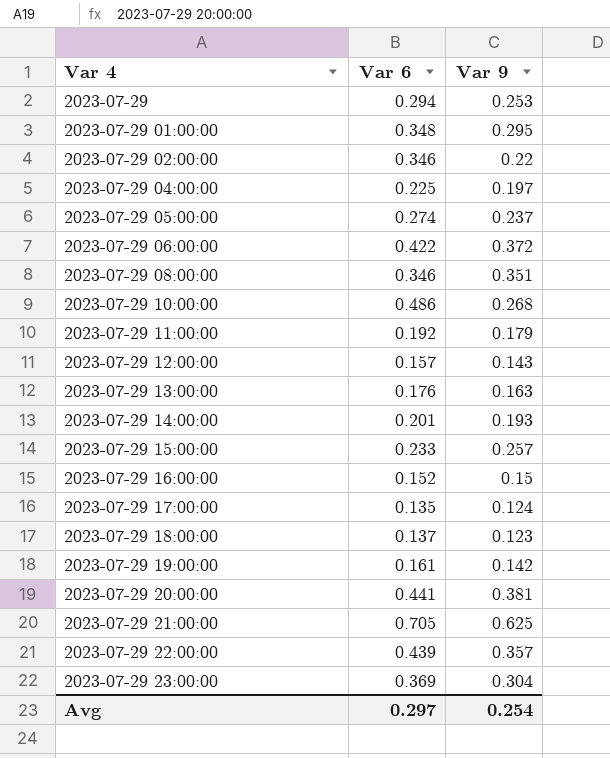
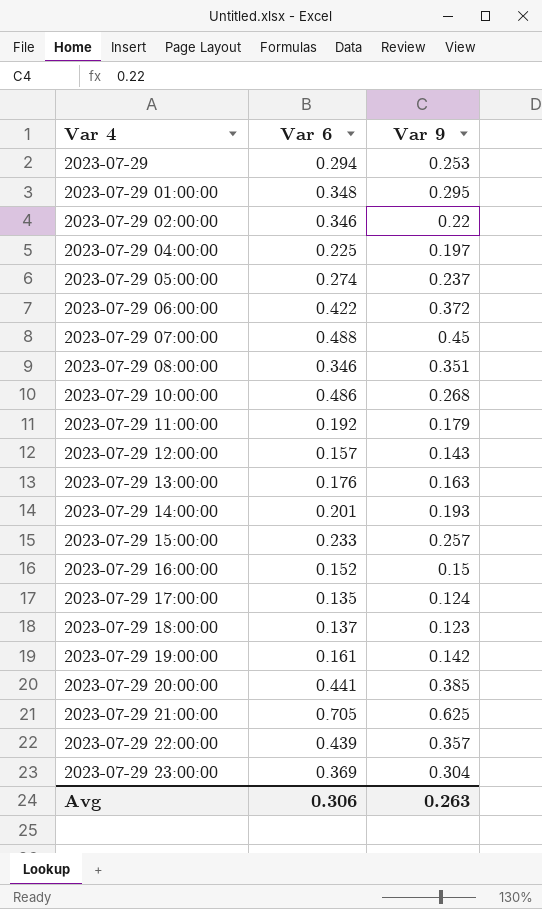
row 2023-07-29 07:00:00: none -> 0.488 | 0.45
2023-07-29 20:00:00 | Var 9: 0.381 -> 0.385
Avg | Var 6: 0.297 -> 0.306
Avg | Var 9: 0.254 -> 0.263

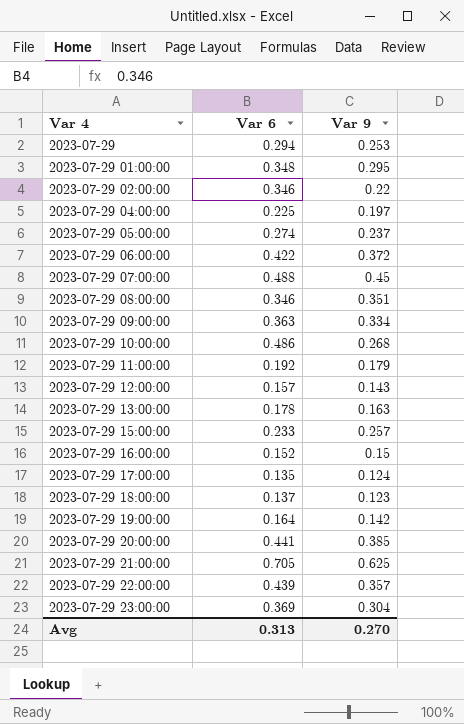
row 2023-07-29 14:00:00: 0.201 | 0.193 -> none
row 2023-07-29 09:00:00: none -> 0.363 | 0.334
2023-07-29 13:00:00 | Var 6: 0.176 -> 0.178
2023-07-29 19:00:00 | Var 6: 0.161 -> 0.164
Avg | Var 6: 0.306 -> 0.313
Avg | Var 9: 0.263 -> 0.270

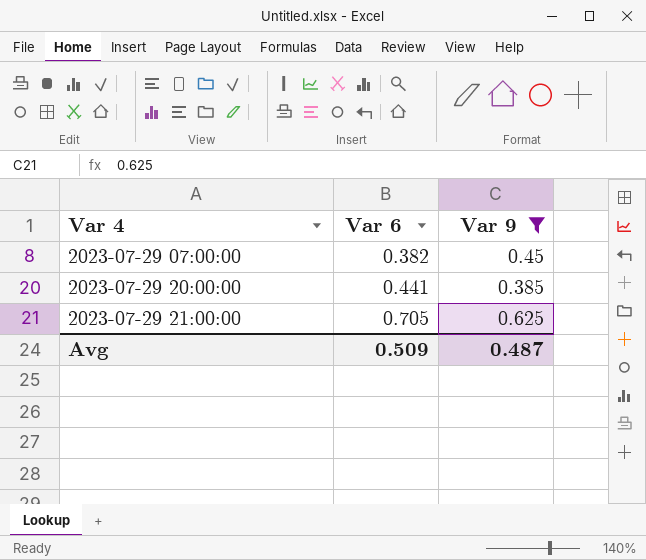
filter: none -> Var 9 >= 0.385
2023-07-29 07:00:00 | Var 6: 0.488 -> 0.382
Avg | Var 6: 0.313 -> 0.509
Avg | Var 9: 0.270 -> 0.487

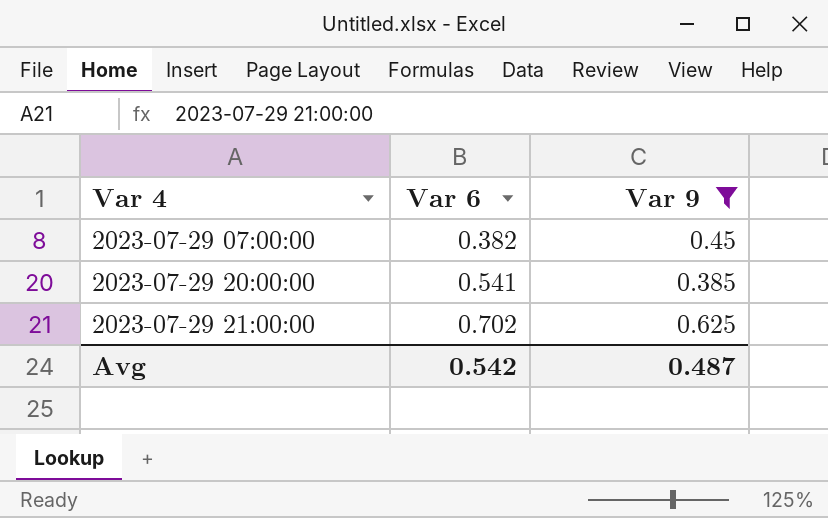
2023-07-29 20:00:00 | Var 6: 0.441 -> 0.541
2023-07-29 21:00:00 | Var 6: 0.705 -> 0.702
Avg | Var 6: 0.509 -> 0.542

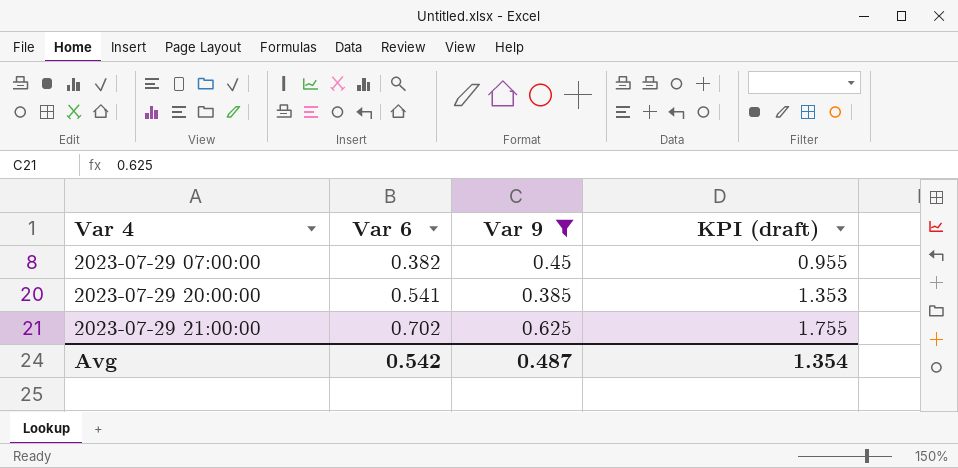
column KPI (draft) | formula: none -> [Var 6] * 2.5

